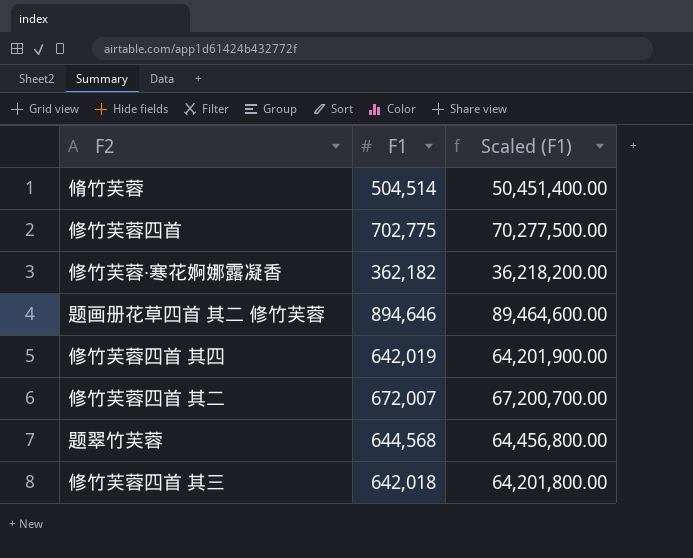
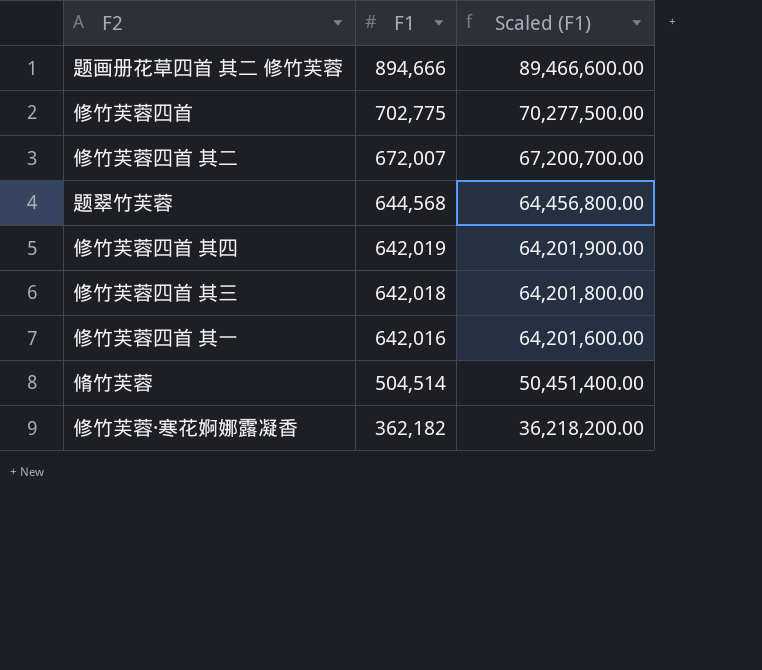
row order: none -> F1 descending
题画册花草四首 其二 修竹芙蓉 | F1: 894,646 -> 894,666
题画册花草四首 其二 修竹芙蓉 | Scaled (F1): 89,464,600.00 -> 89,466,600.00
row 修竹芙蓉四首 其一: none -> 642,016 | 64,201,600.00

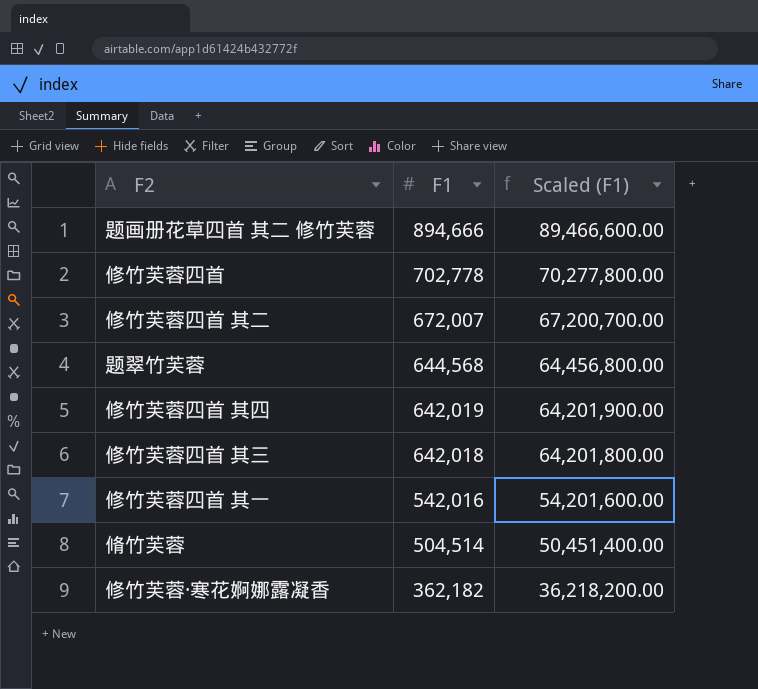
修竹芙蓉四首 | F1: 702,775 -> 702,778
修竹芙蓉四首 | Scaled (F1): 70,277,500.00 -> 70,277,800.00
修竹芙蓉四首 其一 | F1: 642,016 -> 542,016
修竹芙蓉四首 其一 | Scaled (F1): 64,201,600.00 -> 54,201,600.00

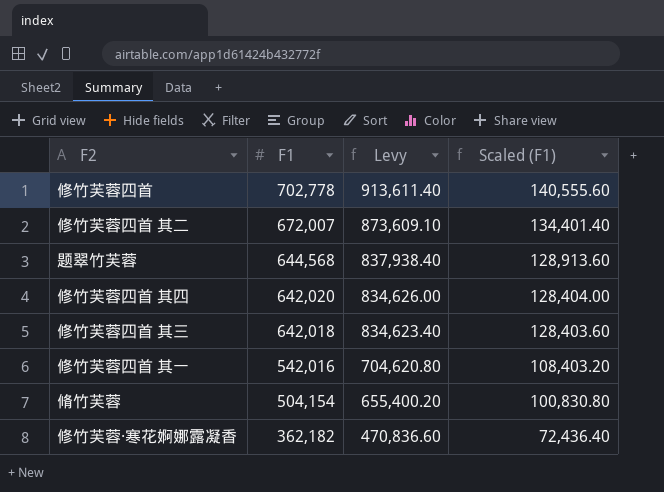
column Levy | formula: none -> [F1] * 1.3
column Scaled (F1) | formula: [F1] * 100 -> [F1] * 0.2
row 题画册花草四首 其二 修竹芙蓉: 894,666 | 89,466,600.00 -> none
修竹芙蓉四首 其四 | F1: 642,019 -> 642,020
脩竹芙蓉 | F1: 504,514 -> 504,154

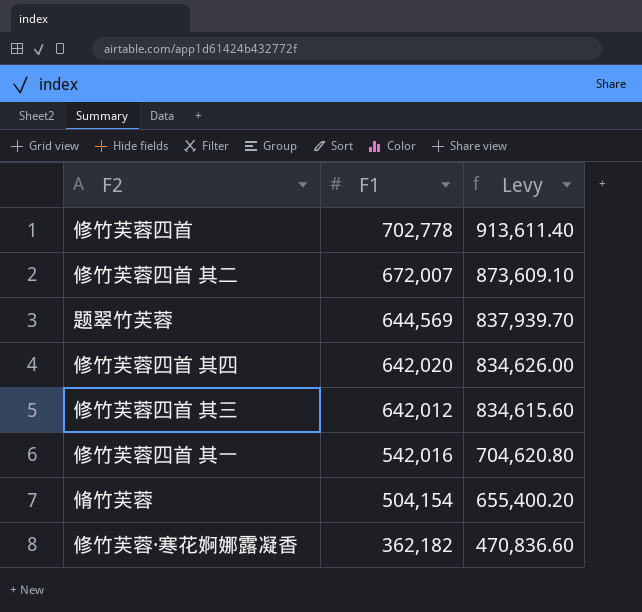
column Scaled (F1) | formula: [F1] * 0.2 -> none
题翠竹芙蓉 | F1: 644,568 -> 644,569
题翠竹芙蓉 | Levy: 837,938.40 -> 837,939.70
修竹芙蓉四首 其三 | F1: 642,018 -> 642,012
修竹芙蓉四首 其三 | Levy: 834,623.40 -> 834,615.60

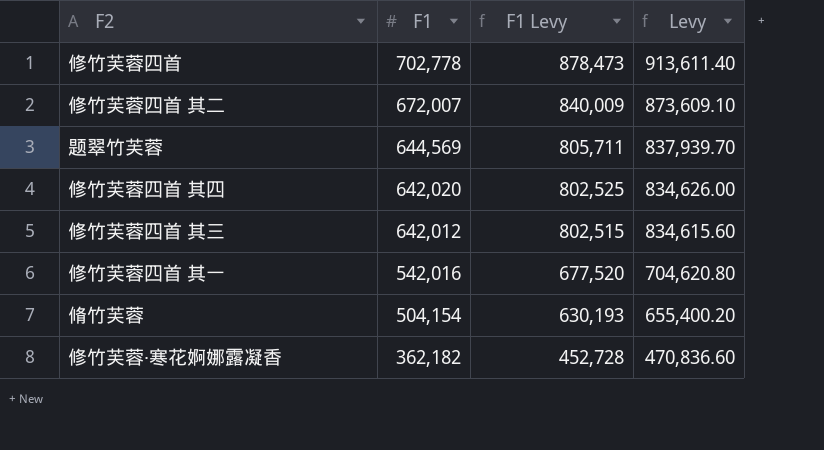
column F1 Levy | formula: none -> [F1] * 1.25

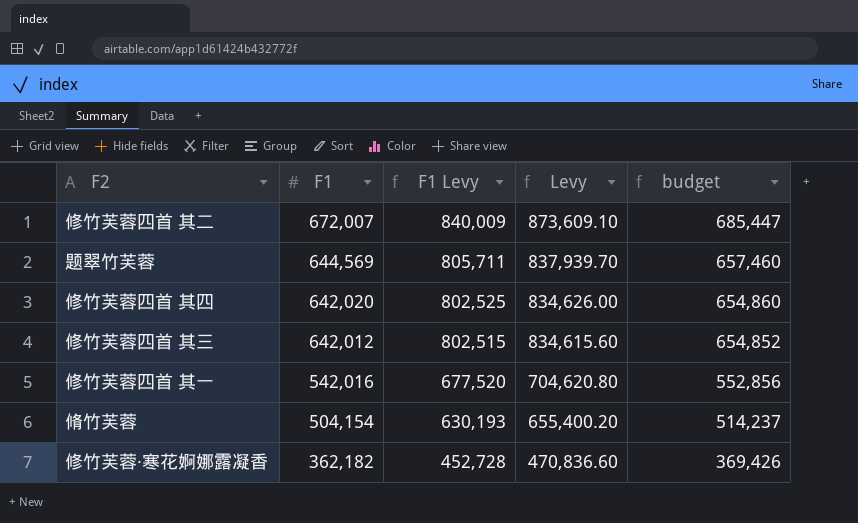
column budget | formula: none -> [F1] * 1.02
row 修竹芙蓉四首: 702,778 | 878,473 | 913,611.40 -> none

